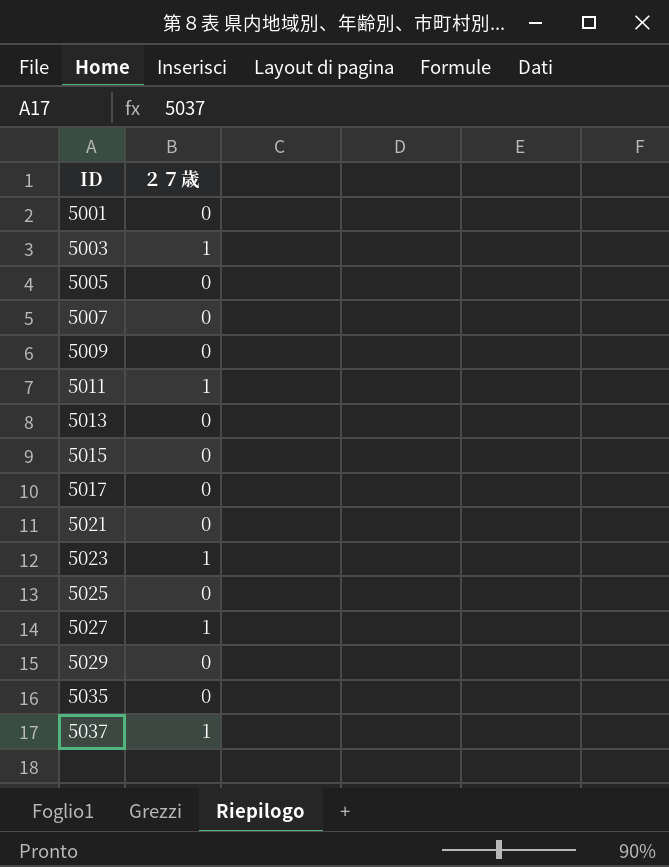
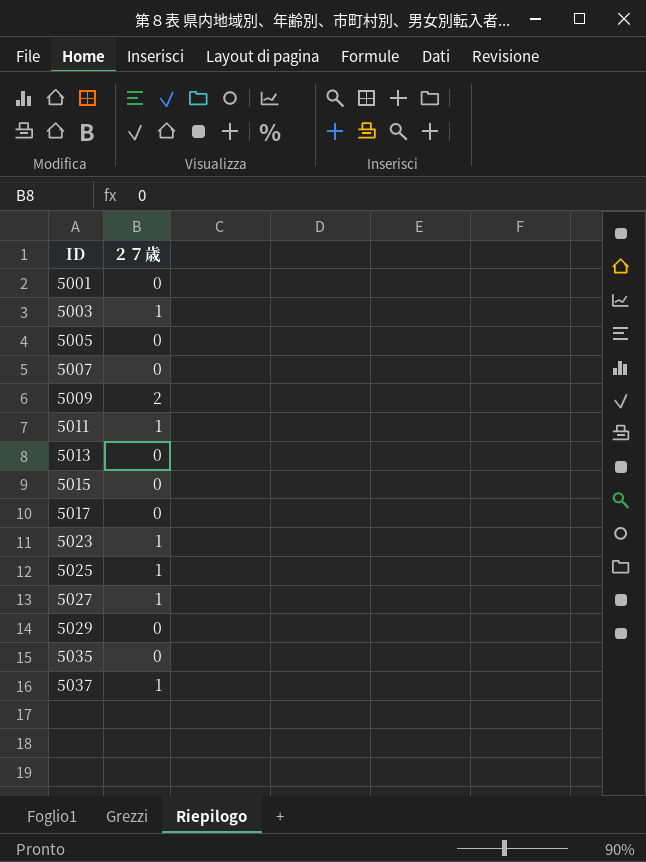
row 5021: 0 -> none
5009 | ２７歳: 0 -> 2
5025 | ２７歳: 0 -> 1

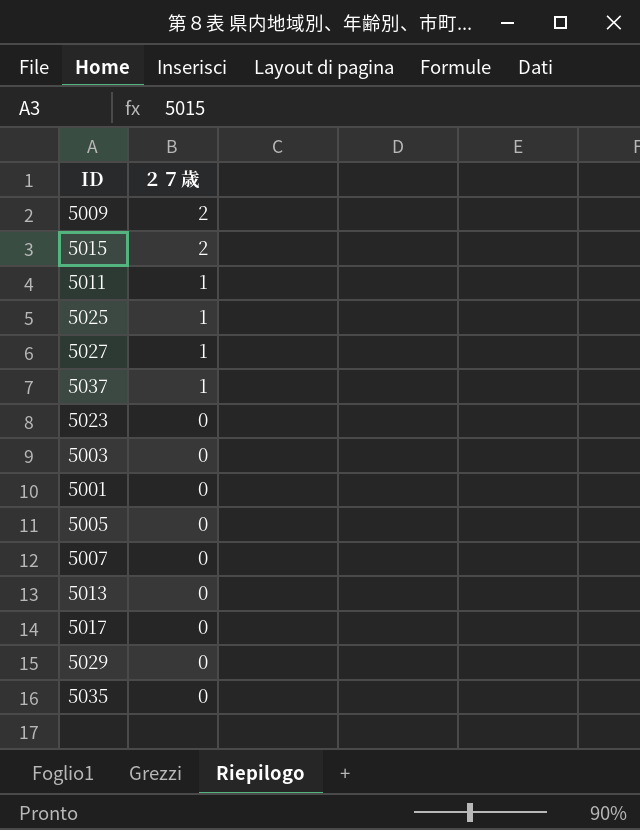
row order: ID ascending -> ２７歳 descending
5015 | ２７歳: 0 -> 2
5023 | ２７歳: 1 -> 0
5003 | ２７歳: 1 -> 0

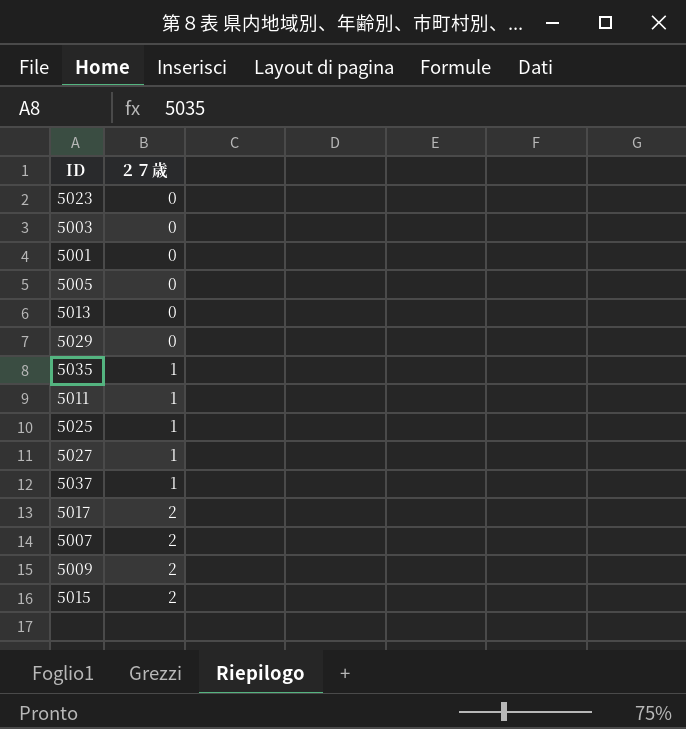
row order: ２７歳 descending -> ２７歳 ascending
5035 | ２７歳: 0 -> 1
5017 | ２７歳: 0 -> 2
5007 | ２７歳: 0 -> 2

